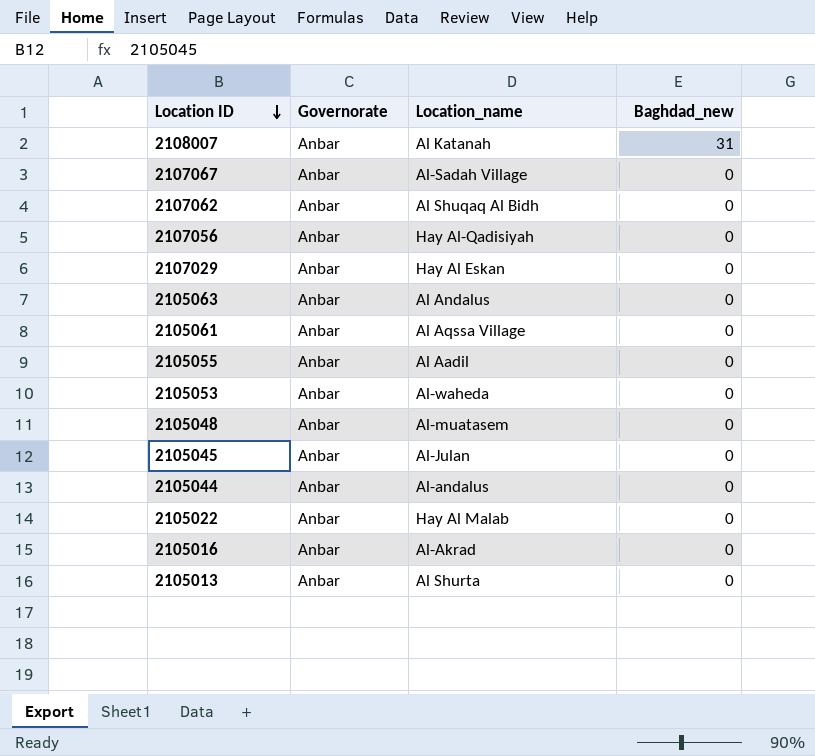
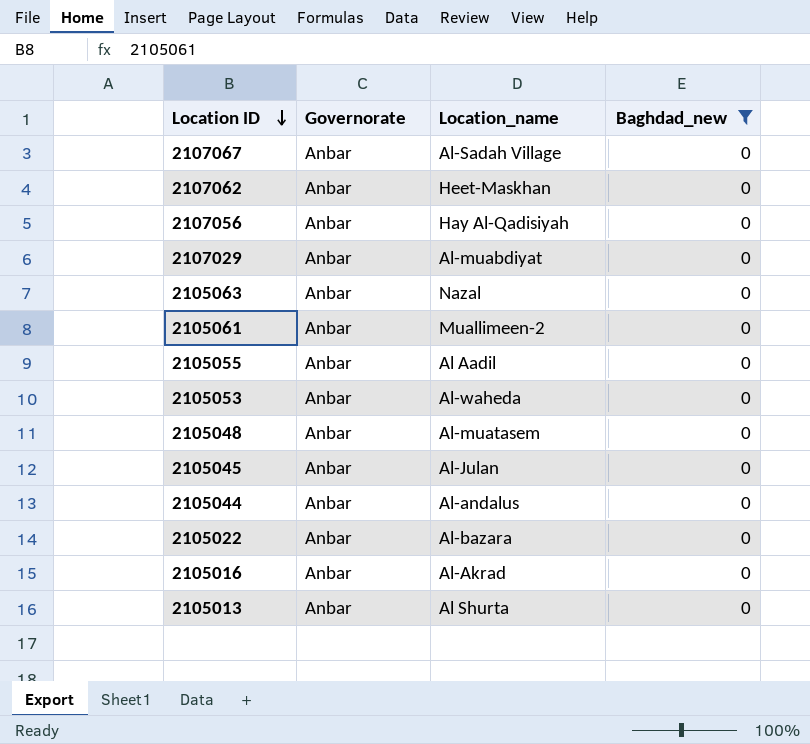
filter: none -> Baghdad_new = 0
2107062 | Location_name: Al Shuqaq Al Bidh -> Heet-Maskhan
2107029 | Location_name: Hay Al Eskan -> Al-muabdiyat
2105063 | Location_name: Al Andalus -> Nazal
2105061 | Location_name: Al Aqssa Village -> Muallimeen-2
2105022 | Location_name: Hay Al Malab -> Al-bazara

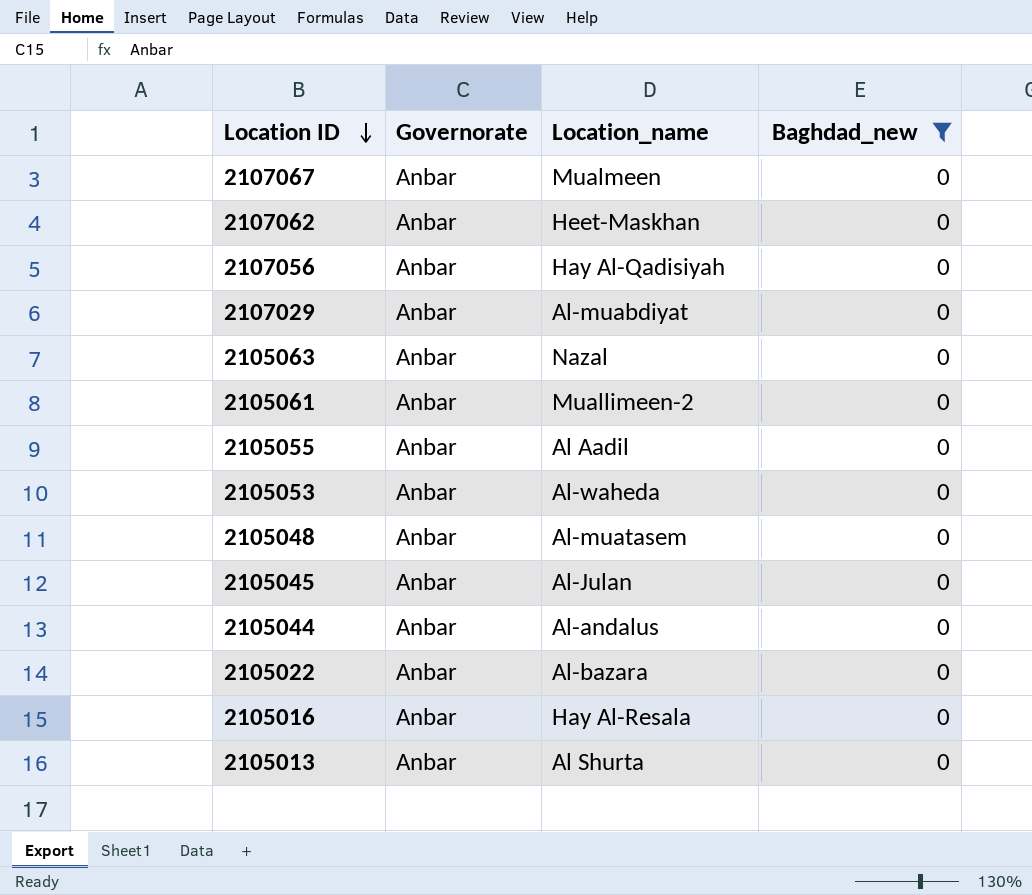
2107067 | Location_name: Al-Sadah Village -> Mualmeen
2105016 | Location_name: Al-Akrad -> Hay Al-Resala

